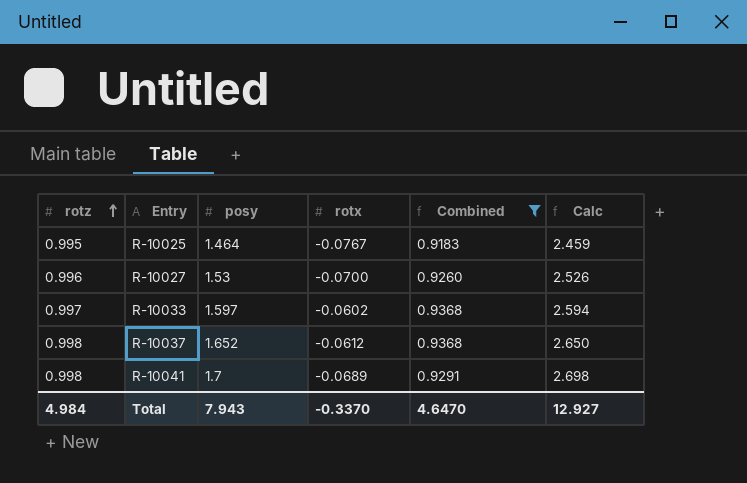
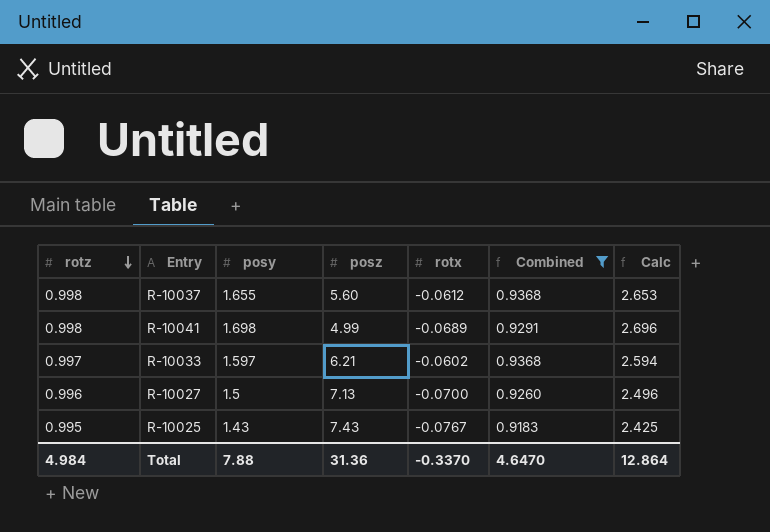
row order: rotz ascending -> rotz descending
column posz | position: none -> 4
R-10037 | posy: 1.652 -> 1.655
R-10037 | Calc: 2.650 -> 2.653
R-10041 | posy: 1.7 -> 1.698
R-10041 | Calc: 2.698 -> 2.696
R-10027 | posy: 1.53 -> 1.5
R-10027 | Calc: 2.526 -> 2.496
R-10025 | posy: 1.464 -> 1.43
R-10025 | Calc: 2.459 -> 2.425
Total | posy: 7.943 -> 7.88
Total | Calc: 12.927 -> 12.864

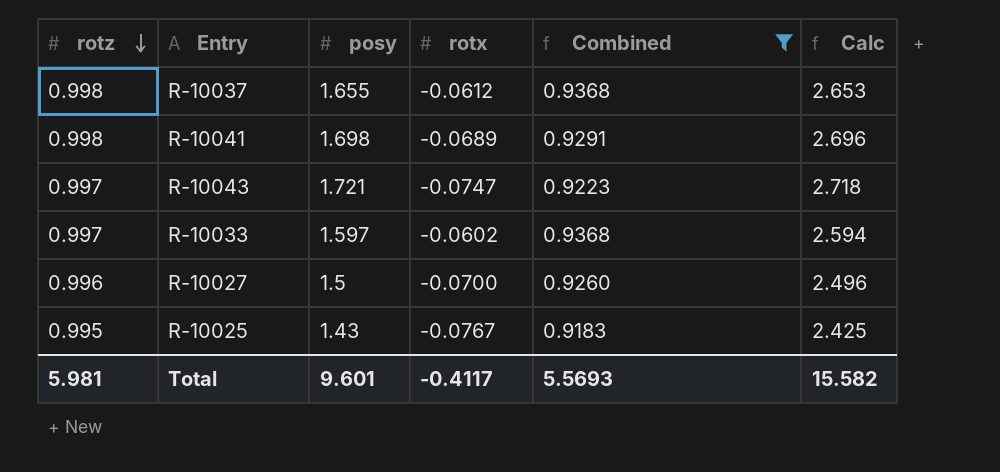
column posz | position: 4 -> none
row R-10043: none -> 0.997 | 1.721 | -0.0747 | 0.9223 | 2.718
Total | rotz: 4.984 -> 5.981
Total | posy: 7.88 -> 9.601
Total | rotx: -0.3370 -> -0.4117
Total | Combined: 4.6470 -> 5.5693
Total | Calc: 12.864 -> 15.582

